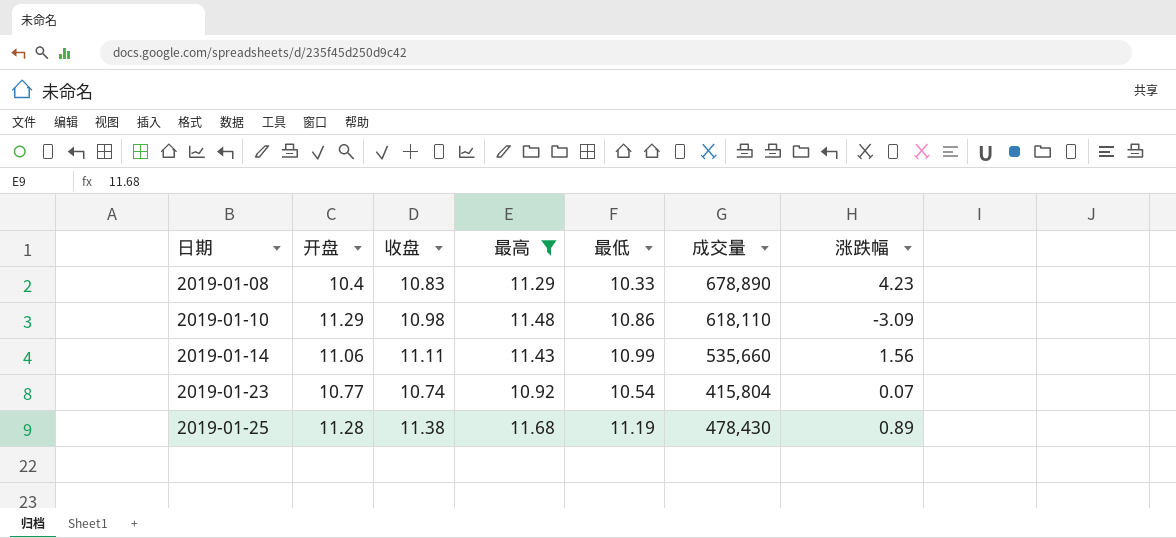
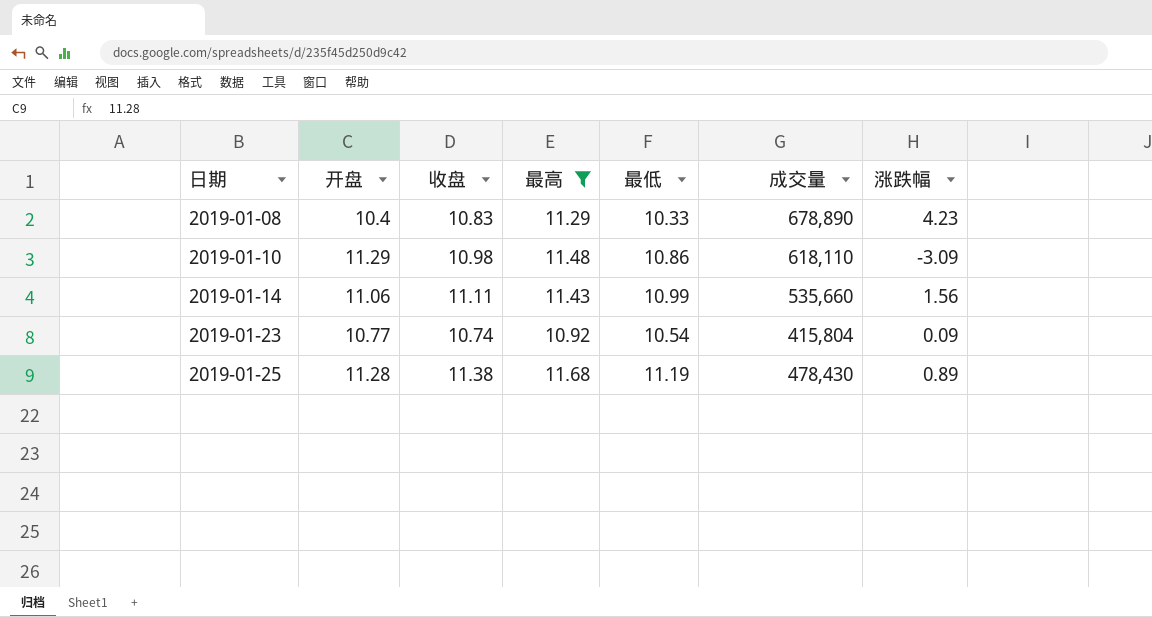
2019-01-23 | 涨跌幅: 0.07 -> 0.09

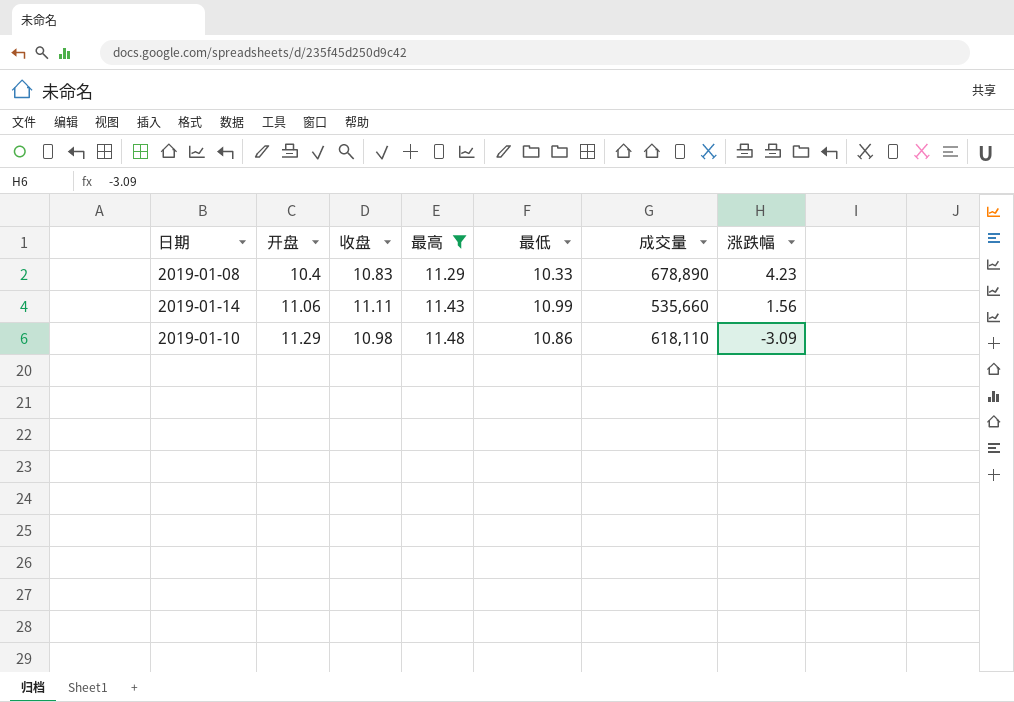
row order: 日期 ascending -> 开盘 ascending
row 2019-01-23: 10.77 | 10.74 | 10.92 | 10.54 | 415,804 | 0.09 -> none
row 2019-01-25: 11.28 | 11.38 | 11.68 | 11.19 | 478,430 | 0.89 -> none

